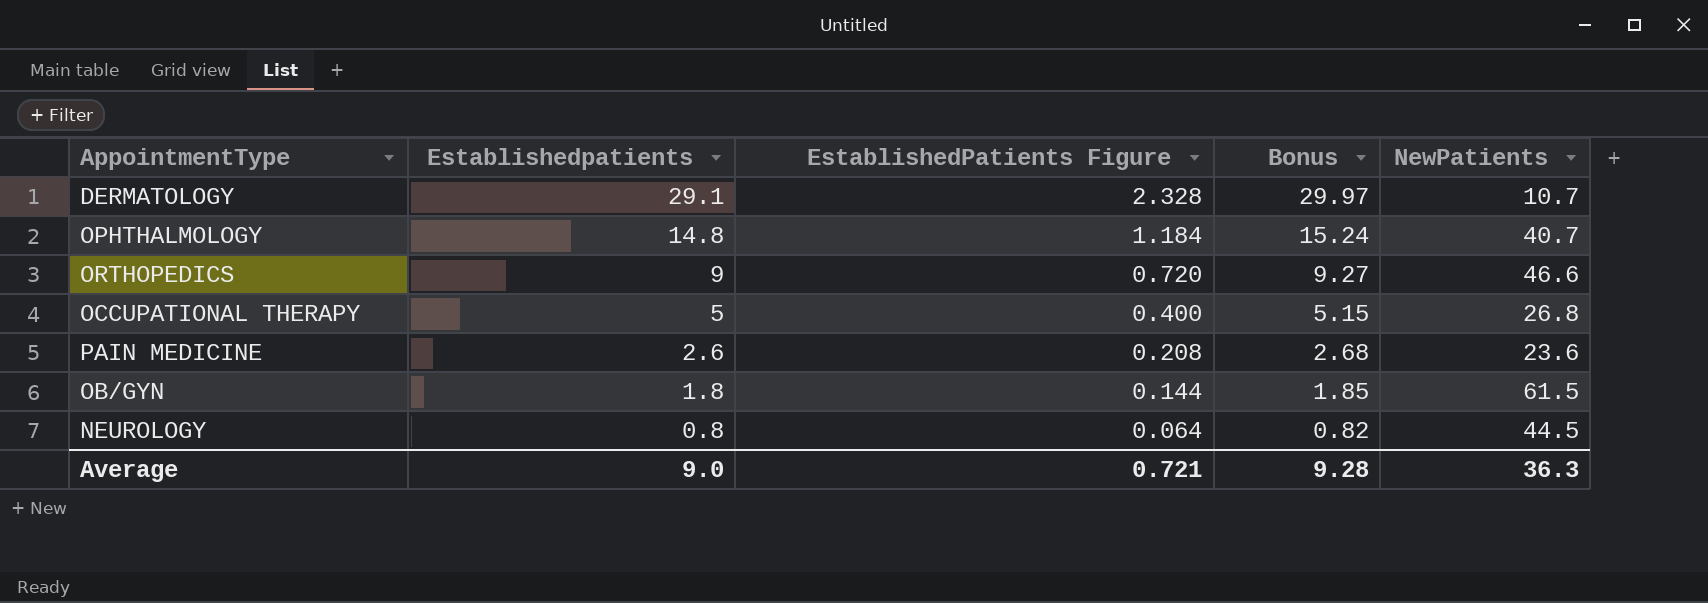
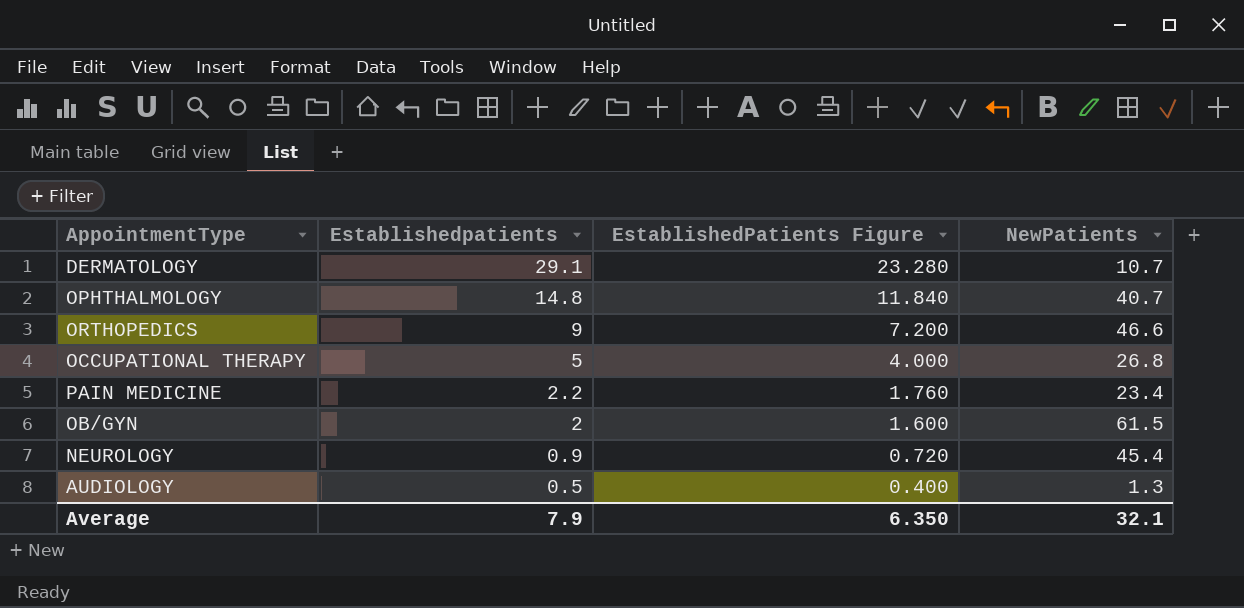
column Bonus | formula: [Establishedpatients] * 1.03 -> none
column EstablishedPatients Figure | formula: [Establishedpatients] * 0.08 -> [Establishedpatients] * 0.8
PAIN MEDICINE | Establishedpatients: 2.6 -> 2.2
PAIN MEDICINE | NewPatients: 23.6 -> 23.4
OB/GYN | Establishedpatients: 1.8 -> 2
NEUROLOGY | Establishedpatients: 0.8 -> 0.9
NEUROLOGY | NewPatients: 44.5 -> 45.4
row AUDIOLOGY: none -> 0.5 | 0.400 | 1.3
Average | Establishedpatients: 9.0 -> 7.9
Average | EstablishedPatients Figure: 0.721 -> 6.350
Average | NewPatients: 36.3 -> 32.1

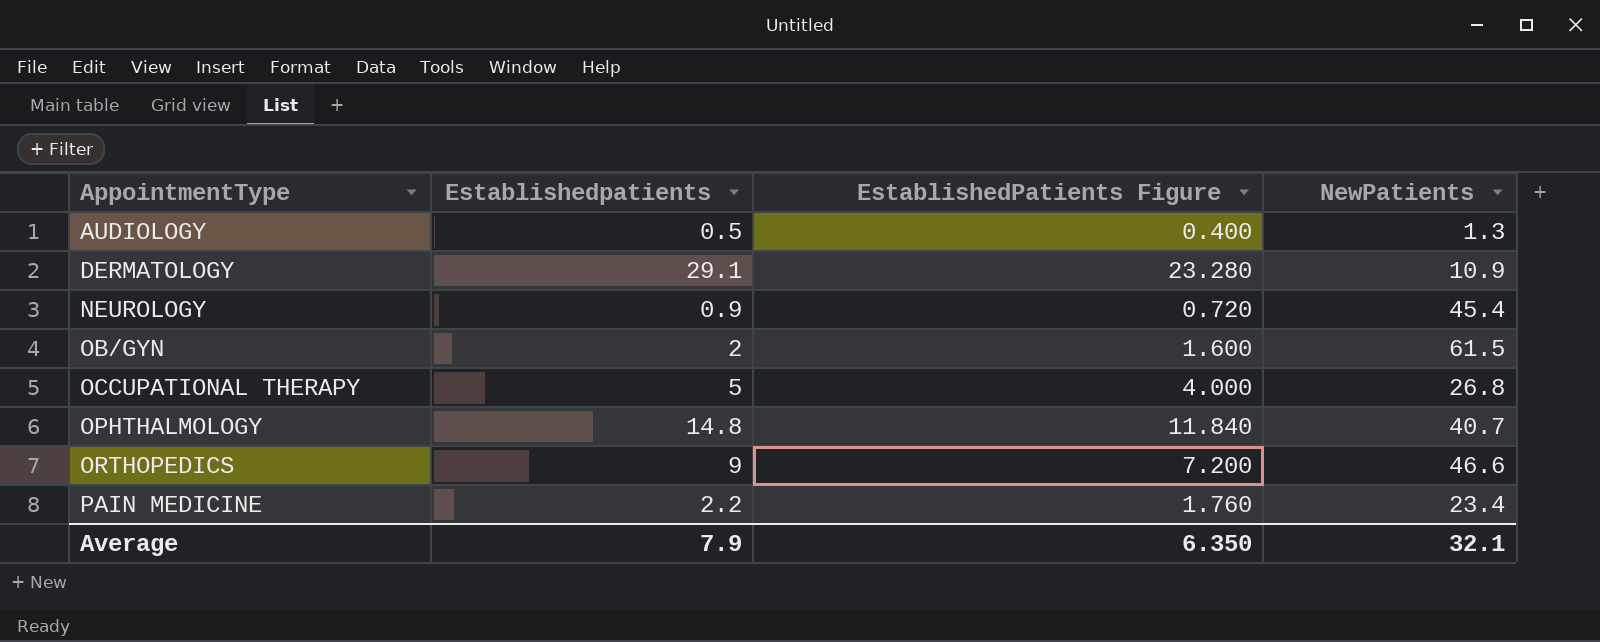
row order: Establishedpatients descending -> AppointmentType ascending
DERMATOLOGY | NewPatients: 10.7 -> 10.9

